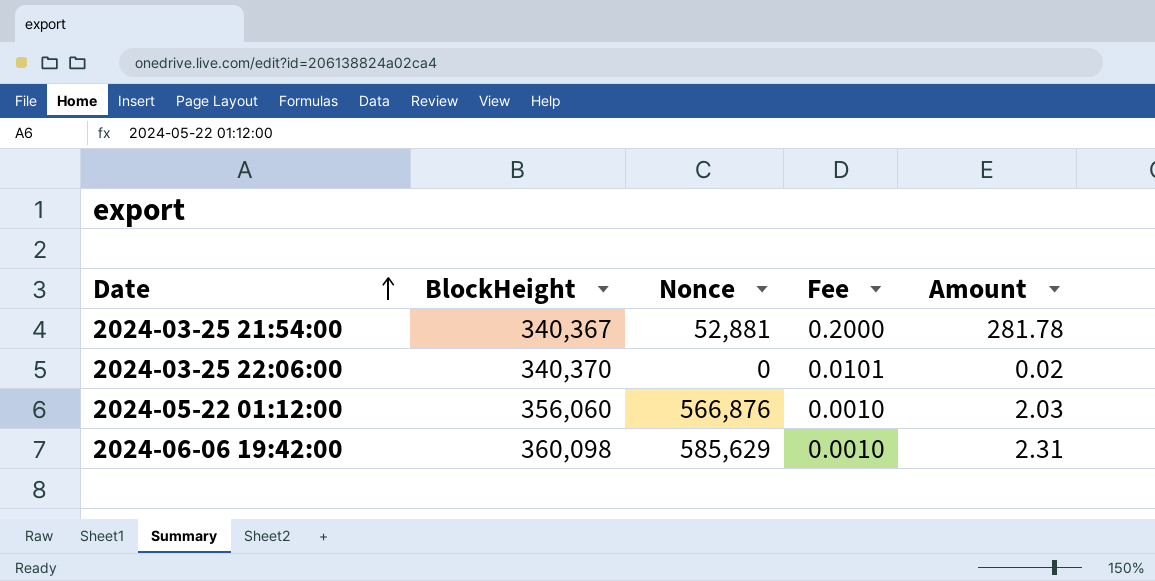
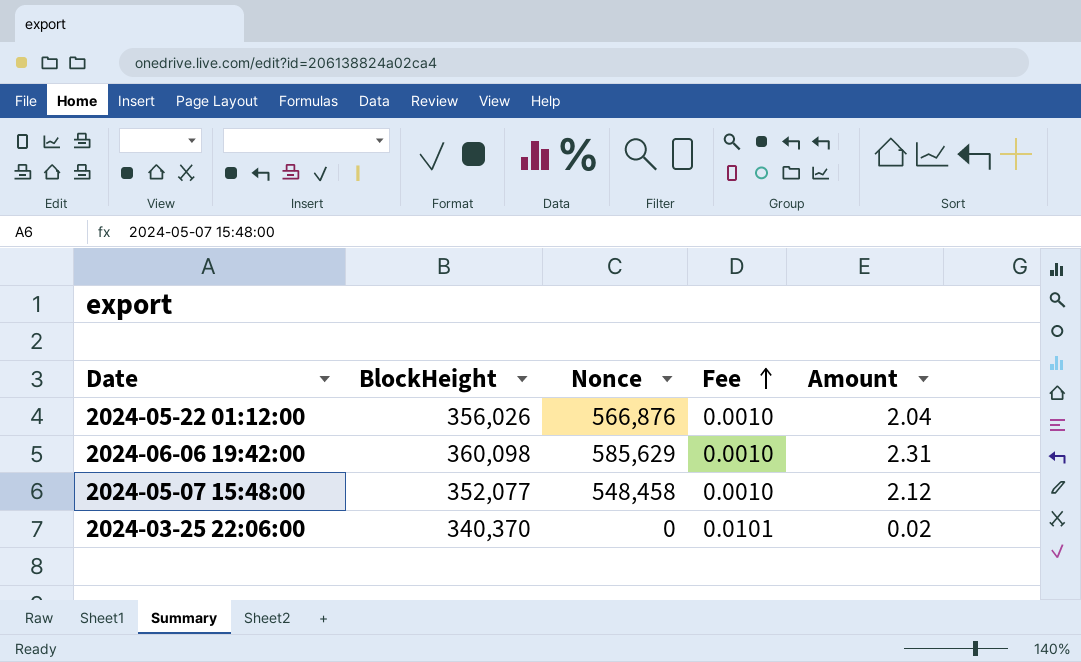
row order: Date ascending -> Fee ascending
row 2024-03-25 21:54:00: 340,367 | 52,881 | 0.2000 | 281.78 -> none
2024-05-22 01:12:00 | BlockHeight: 356,060 -> 356,026
2024-05-22 01:12:00 | Amount: 2.03 -> 2.04
row 2024-05-07 15:48:00: none -> 352,077 | 548,458 | 0.0010 | 2.12

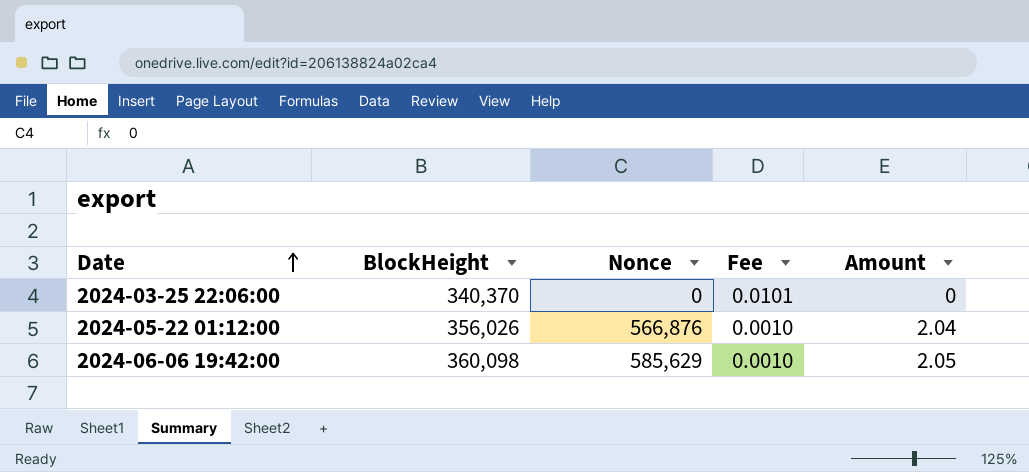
row order: Fee ascending -> Date ascending
row 2024-05-07 15:48:00: 352,077 | 548,458 | 0.0010 | 2.12 -> none
2024-03-25 22:06:00 | Amount: 0.02 -> 0
2024-06-06 19:42:00 | Amount: 2.31 -> 2.05

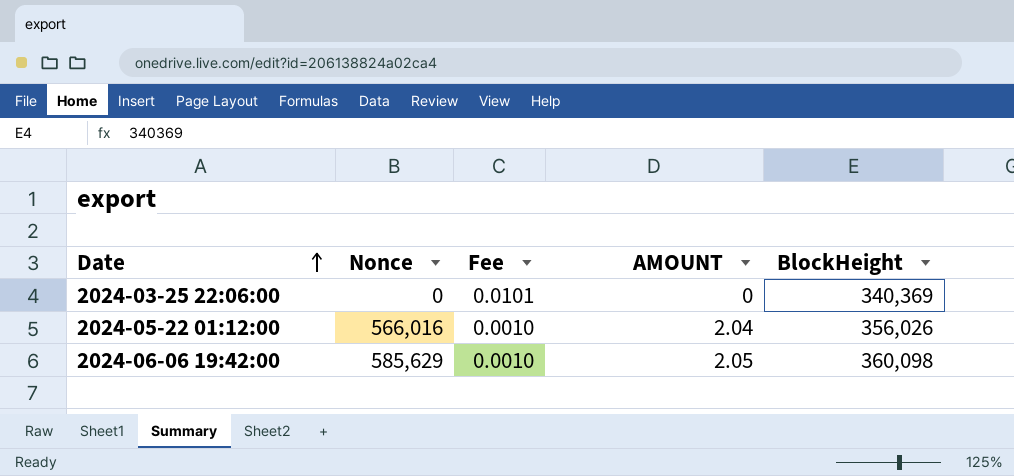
column name: Amount -> AMOUNT
column BlockHeight | position: 2 -> 5
2024-03-25 22:06:00 | BlockHeight: 340,370 -> 340,369
2024-05-22 01:12:00 | Nonce: 566,876 -> 566,016

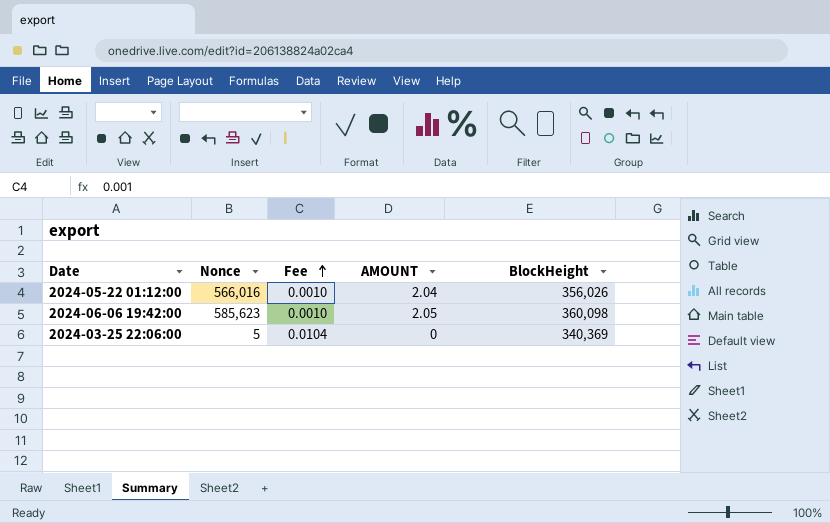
row order: Date ascending -> Fee ascending
2024-06-06 19:42:00 | Nonce: 585,629 -> 585,623
2024-03-25 22:06:00 | Nonce: 0 -> 5
2024-03-25 22:06:00 | Fee: 0.0101 -> 0.0104

